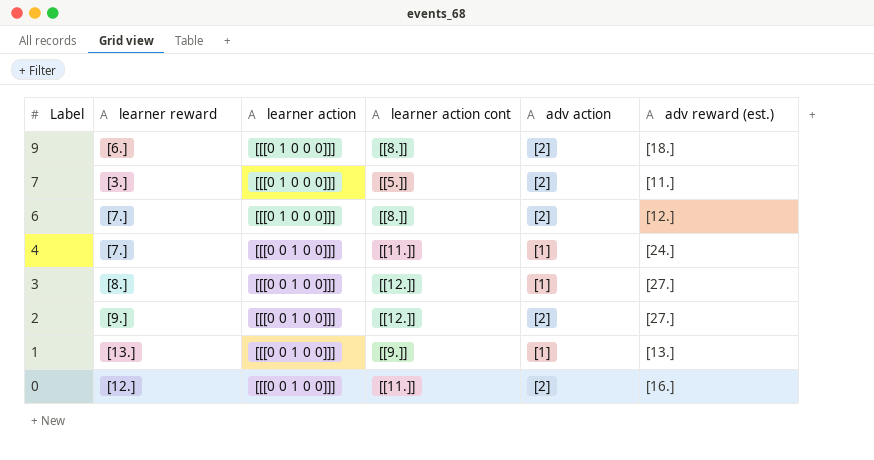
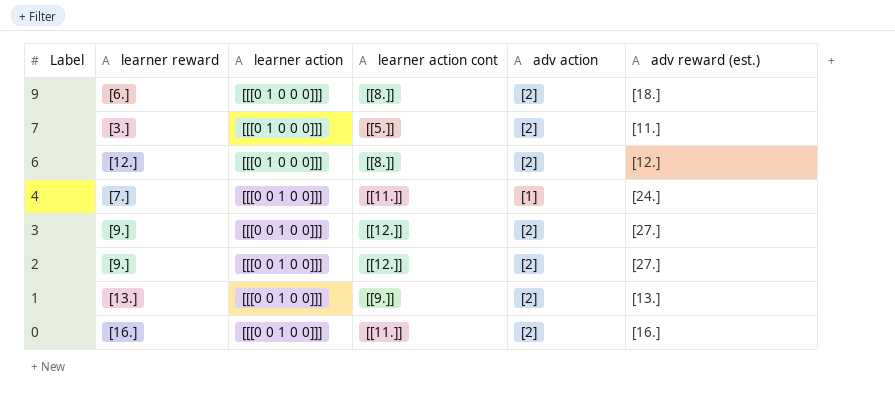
6 | learner reward: [7.] -> [12.]
3 | learner reward: [8.] -> [9.]
3 | adv action: [1] -> [2]
1 | adv action: [1] -> [2]
0 | learner reward: [12.] -> [16.]

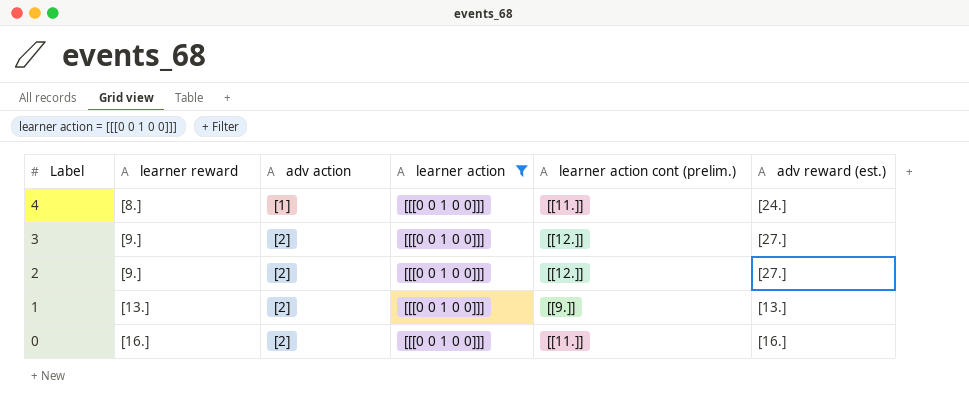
filter: none -> learner action = [[[0 0 1 0 0]]]
column adv action | position: 5 -> 3
column name: learner action cont -> learner action cont (prelim.)
4 | learner reward: [7.] -> [8.]

